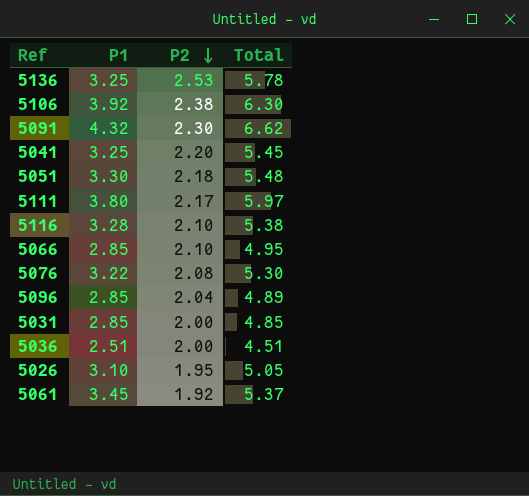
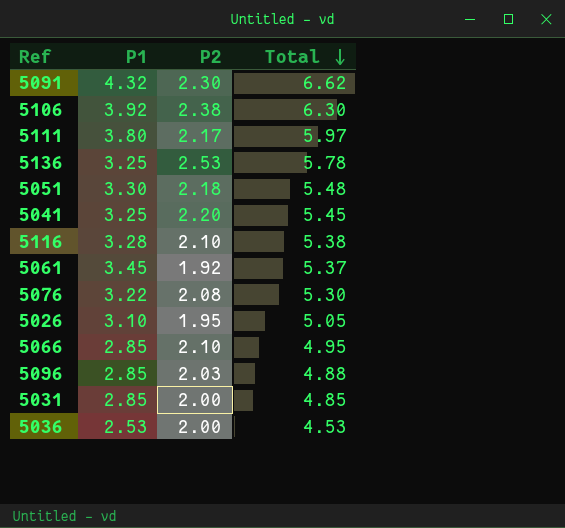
row order: P2 descending -> Total descending
5096 | P2: 2.04 -> 2.03
5096 | Total: 4.89 -> 4.88
5036 | P1: 2.51 -> 2.53
5036 | Total: 4.51 -> 4.53

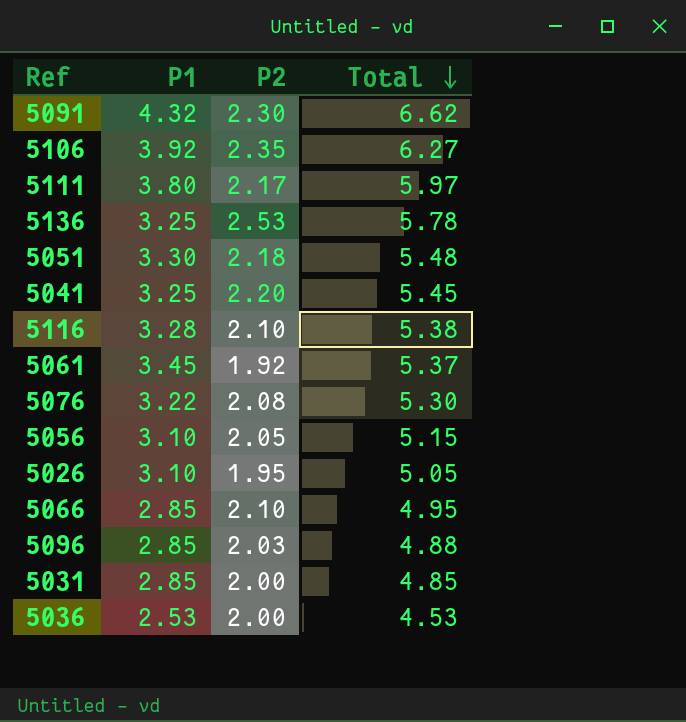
5106 | P2: 2.38 -> 2.35
5106 | Total: 6.30 -> 6.27
row 5056: none -> 3.10 | 2.05 | 5.15

